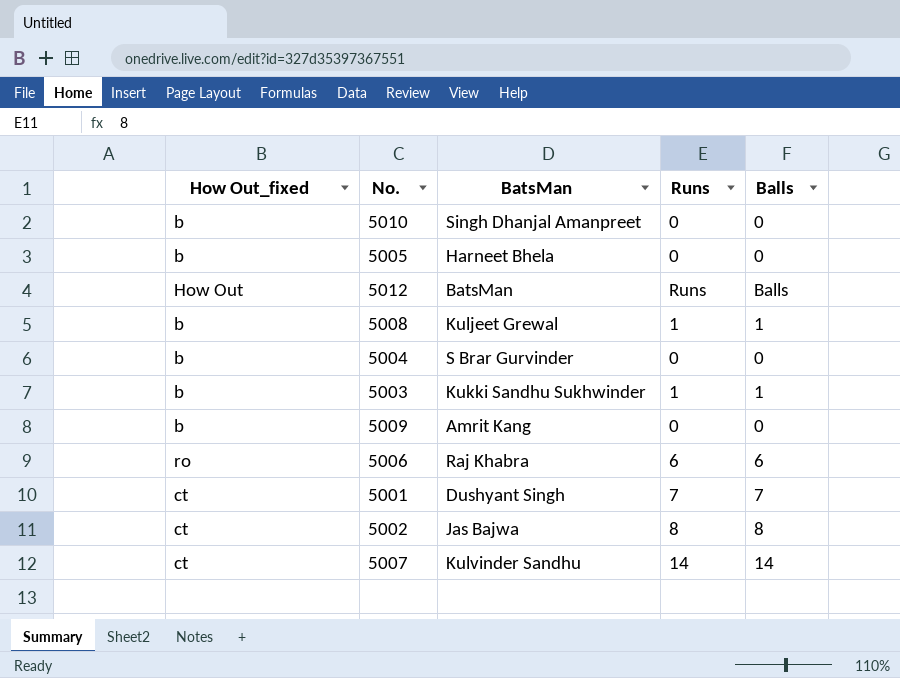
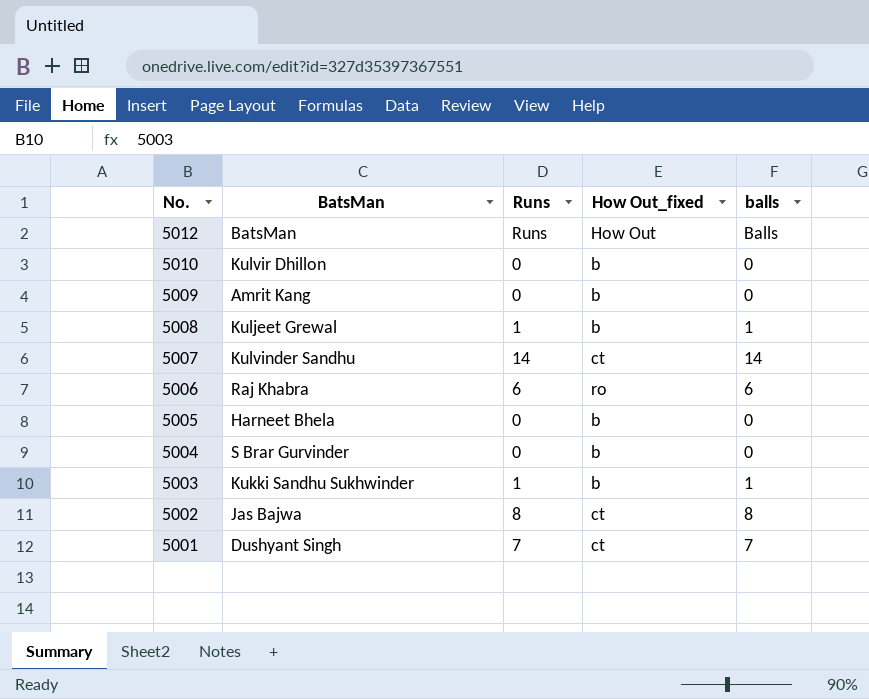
row order: none -> No. descending
column How Out_fixed | position: 1 -> 4
column name: Balls -> balls
5010 | BatsMan: Singh Dhanjal Amanpreet -> Kulvir Dhillon

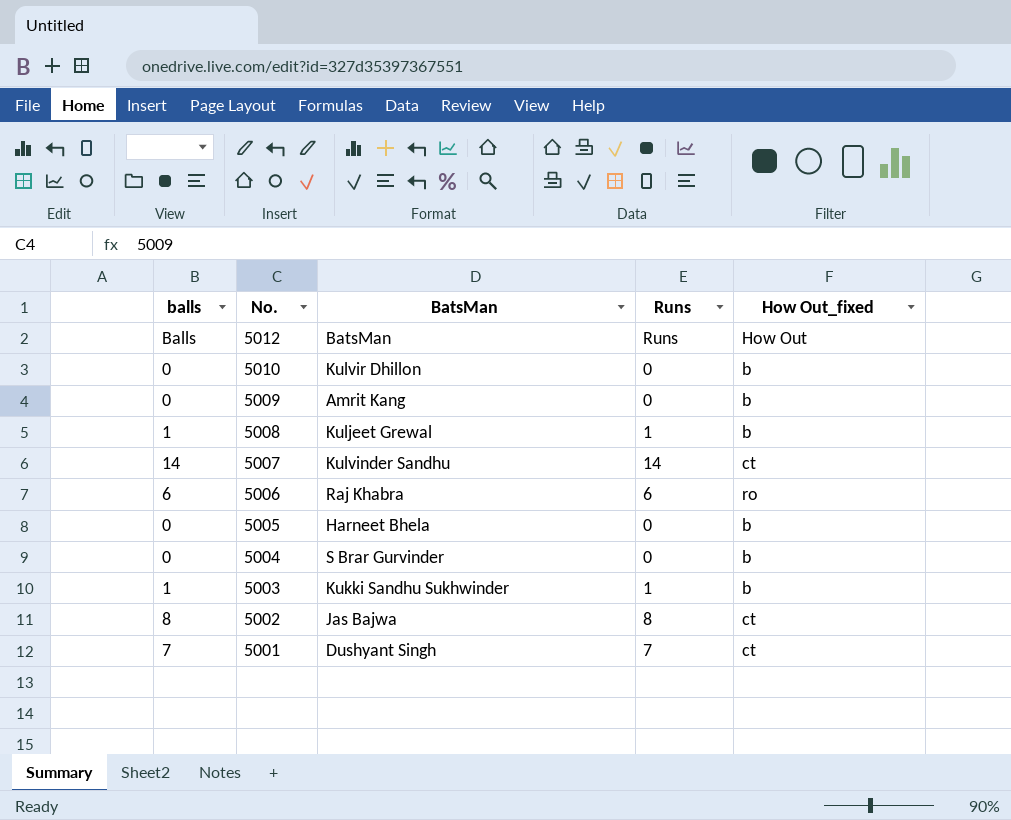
column balls | position: 5 -> 1

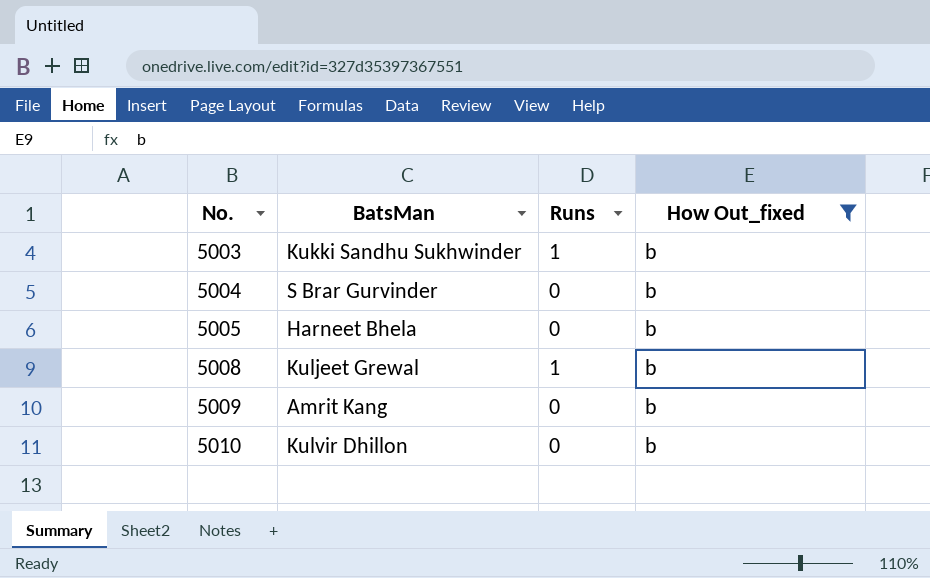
filter: none -> How Out_fixed = b
row order: No. descending -> No. ascending
column balls | position: 1 -> none

